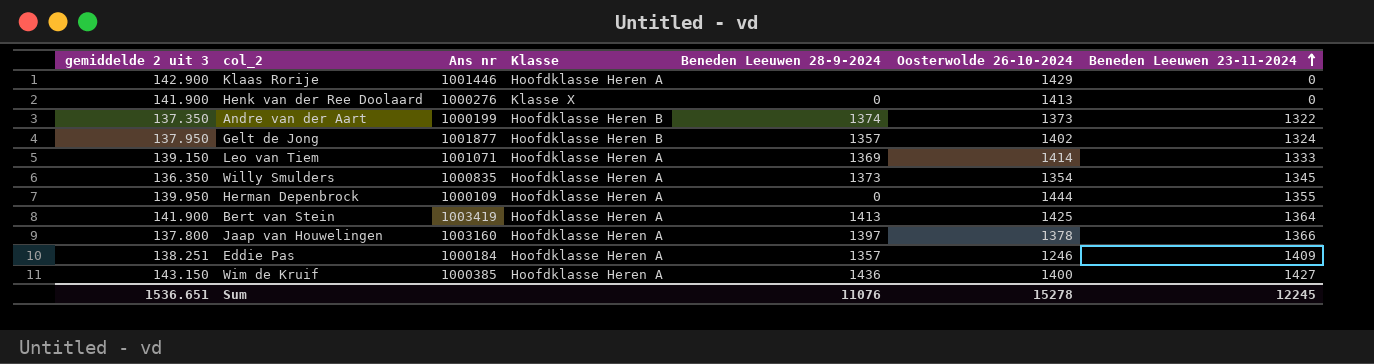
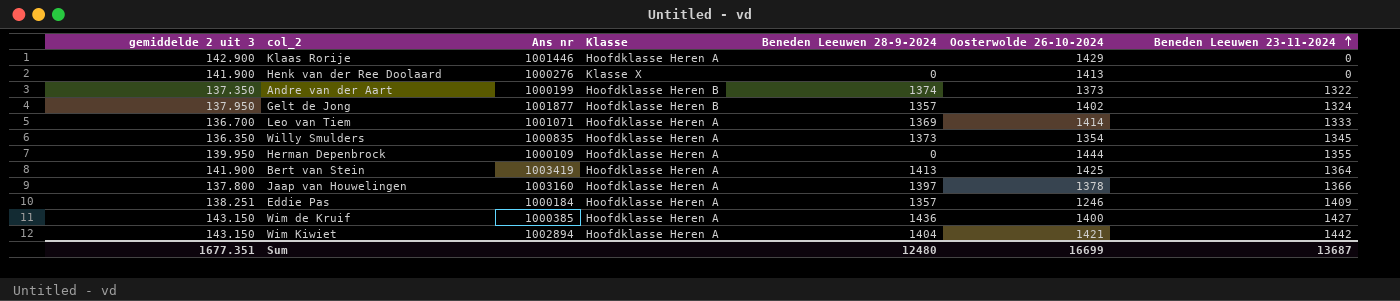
Leo van Tiem | gemiddelde 2 uit 3: 139.150 -> 136.700
row Wim Kiwiet: none -> 143.150 | 1002894 | Hoofdklasse Heren A | 1404 | 1421 | 1442
Sum | gemiddelde 2 uit 3: 1536.651 -> 1677.351
Sum | Beneden Leeuwen 28-9-2024: 11076 -> 12480
Sum | Oosterwolde 26-10-2024: 15278 -> 16699
Sum | Beneden Leeuwen 23-11-2024: 12245 -> 13687

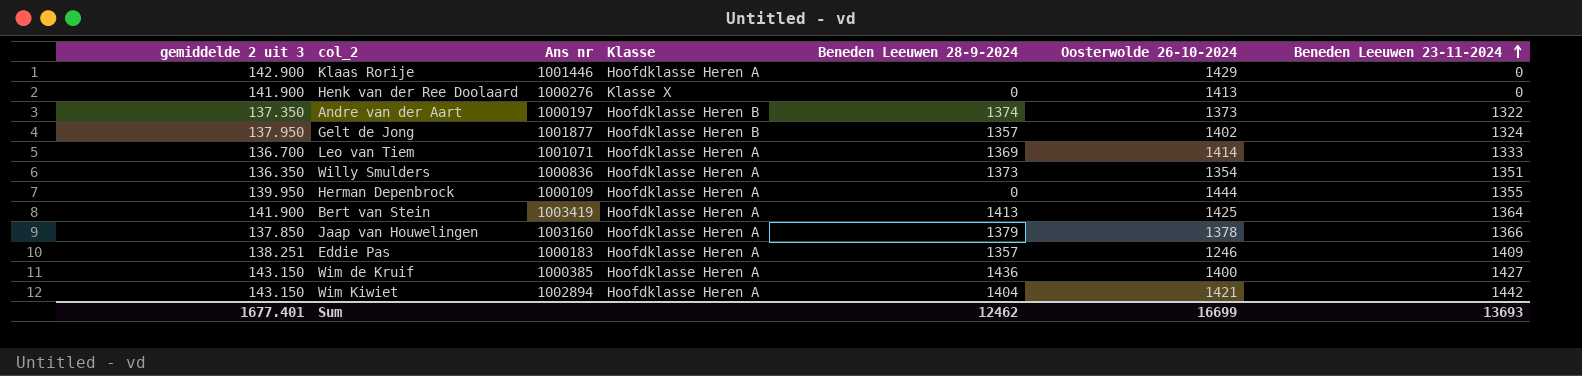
Andre van der Aart | Ans nr: 1000199 -> 1000197
Willy Smulders | Ans nr: 1000835 -> 1000836
Willy Smulders | Beneden Leeuwen 23-11-2024: 1345 -> 1351
Jaap van Houwelingen | gemiddelde 2 uit 3: 137.800 -> 137.850
Jaap van Houwelingen | Beneden Leeuwen 28-9-2024: 1397 -> 1379
Eddie Pas | Ans nr: 1000184 -> 1000183
Sum | gemiddelde 2 uit 3: 1677.351 -> 1677.401
Sum | Beneden Leeuwen 28-9-2024: 12480 -> 12462
Sum | Beneden Leeuwen 23-11-2024: 13687 -> 13693

